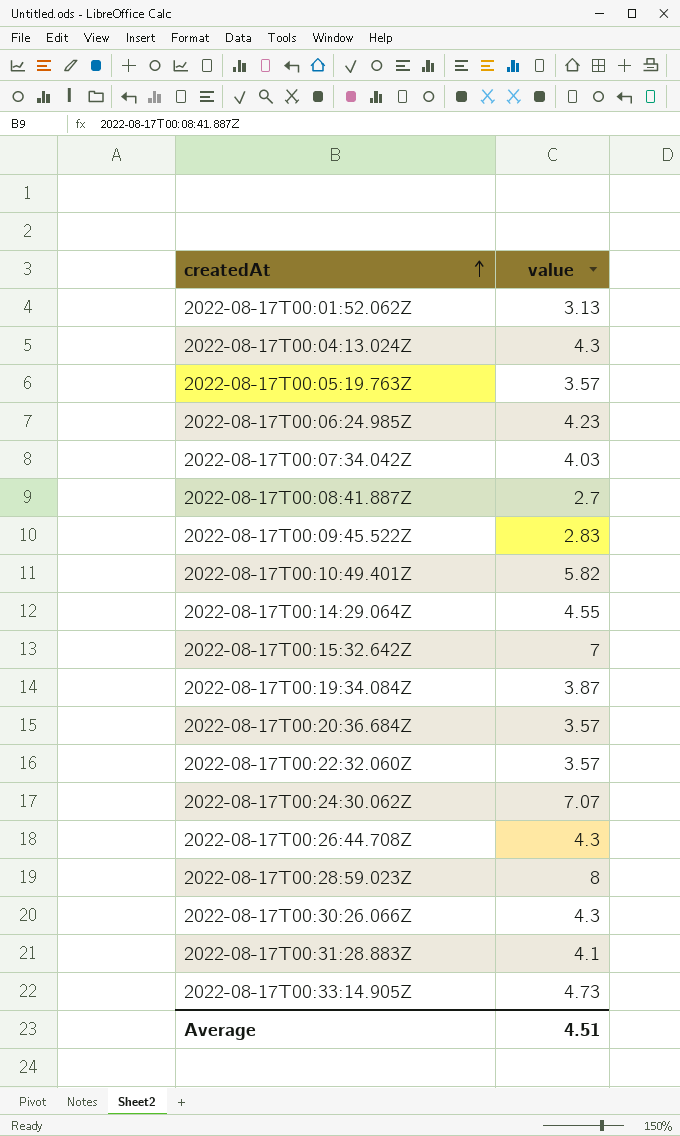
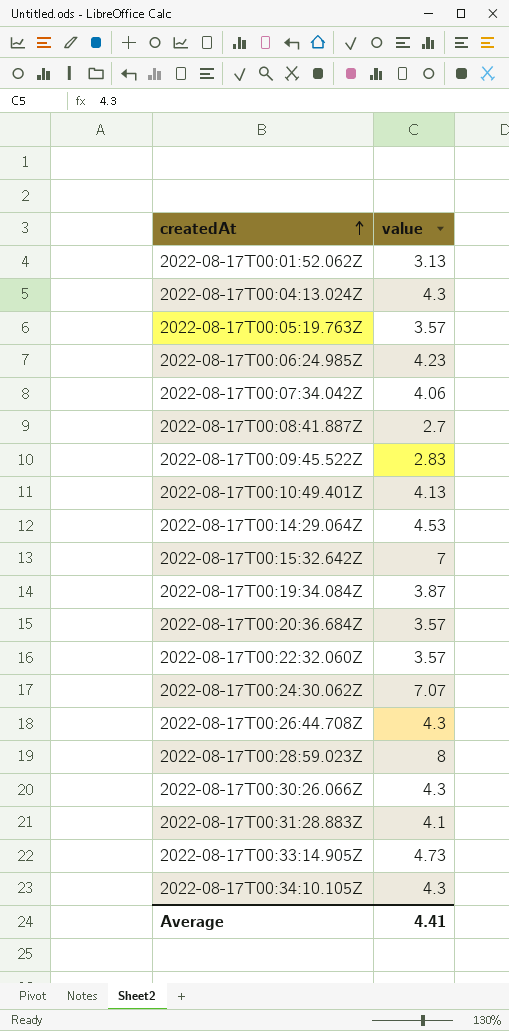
2022-08-17T00:07:34.042Z | value: 4.03 -> 4.06
2022-08-17T00:10:49.401Z | value: 5.82 -> 4.13
2022-08-17T00:14:29.064Z | value: 4.55 -> 4.53
row 2022-08-17T00:34:10.105Z: none -> 4.3
Average | value: 4.51 -> 4.41

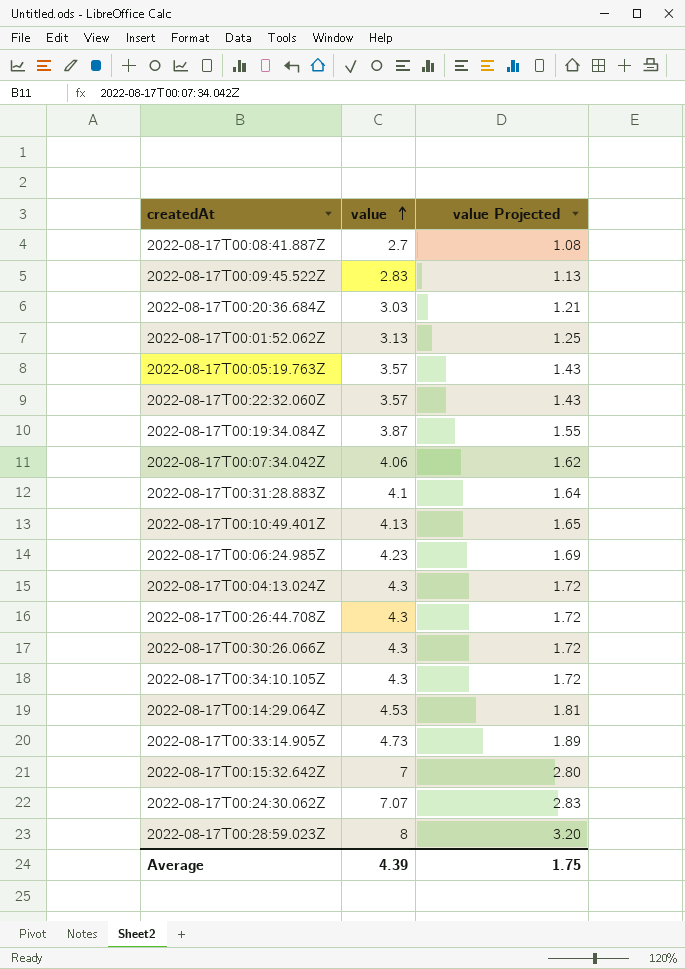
row order: createdAt ascending -> value ascending
column value Projected | formula: none -> [value] * 0.4
2022-08-17T00:20:36.684Z | value: 3.57 -> 3.03
Average | value: 4.41 -> 4.39

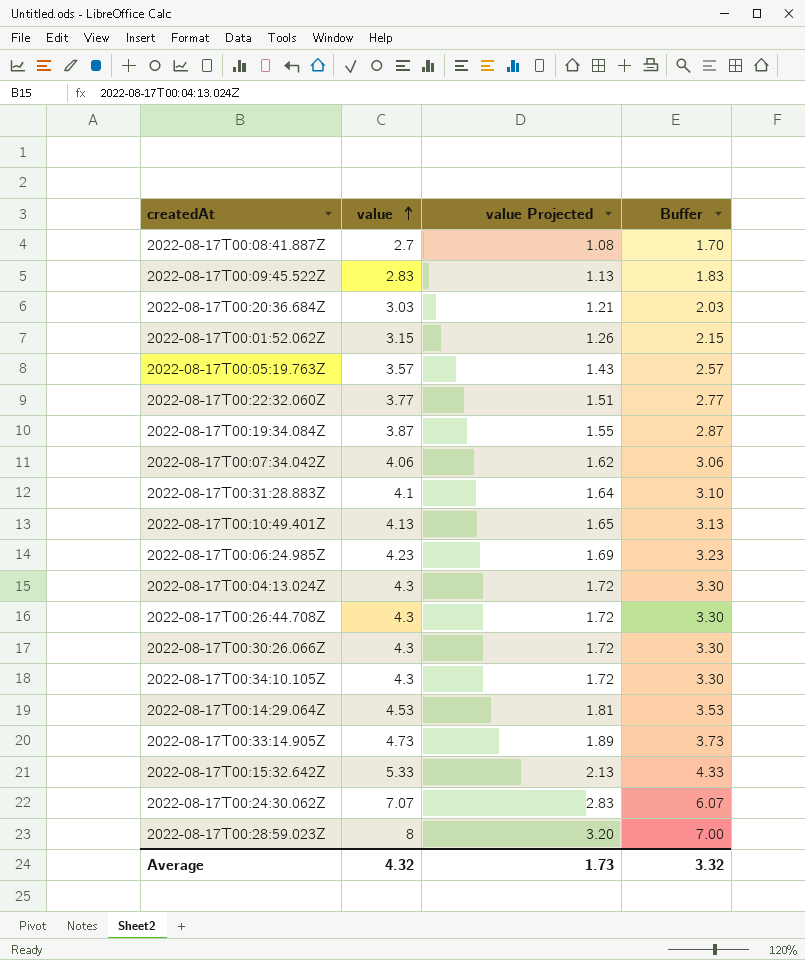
column Buffer | formula: none -> [value] - 1
2022-08-17T00:01:52.062Z | value: 3.13 -> 3.15
2022-08-17T00:01:52.062Z | value Projected: 1.25 -> 1.26
2022-08-17T00:22:32.060Z | value: 3.57 -> 3.77
2022-08-17T00:22:32.060Z | value Projected: 1.43 -> 1.51
2022-08-17T00:15:32.642Z | value: 7 -> 5.33
2022-08-17T00:15:32.642Z | value Projected: 2.80 -> 2.13
Average | value: 4.39 -> 4.32
Average | value Projected: 1.75 -> 1.73

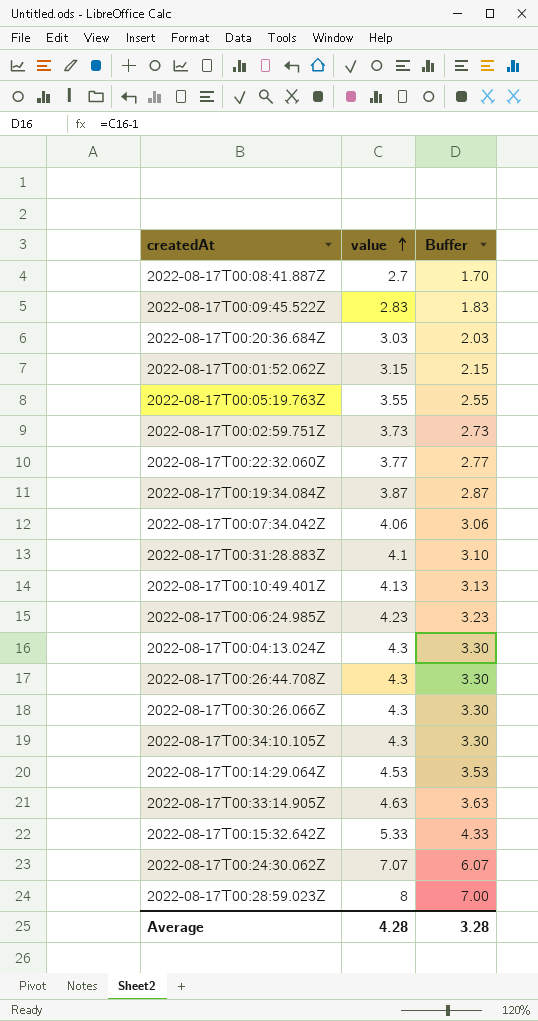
column value Projected | formula: [value] * 0.4 -> none
2022-08-17T00:05:19.763Z | value: 3.57 -> 3.55
2022-08-17T00:05:19.763Z | Buffer: 2.57 -> 2.55
row 2022-08-17T00:02:59.751Z: none -> 3.73 | 2.73
2022-08-17T00:33:14.905Z | value: 4.73 -> 4.63
2022-08-17T00:33:14.905Z | Buffer: 3.73 -> 3.63
Average | value: 4.32 -> 4.28
Average | Buffer: 3.32 -> 3.28

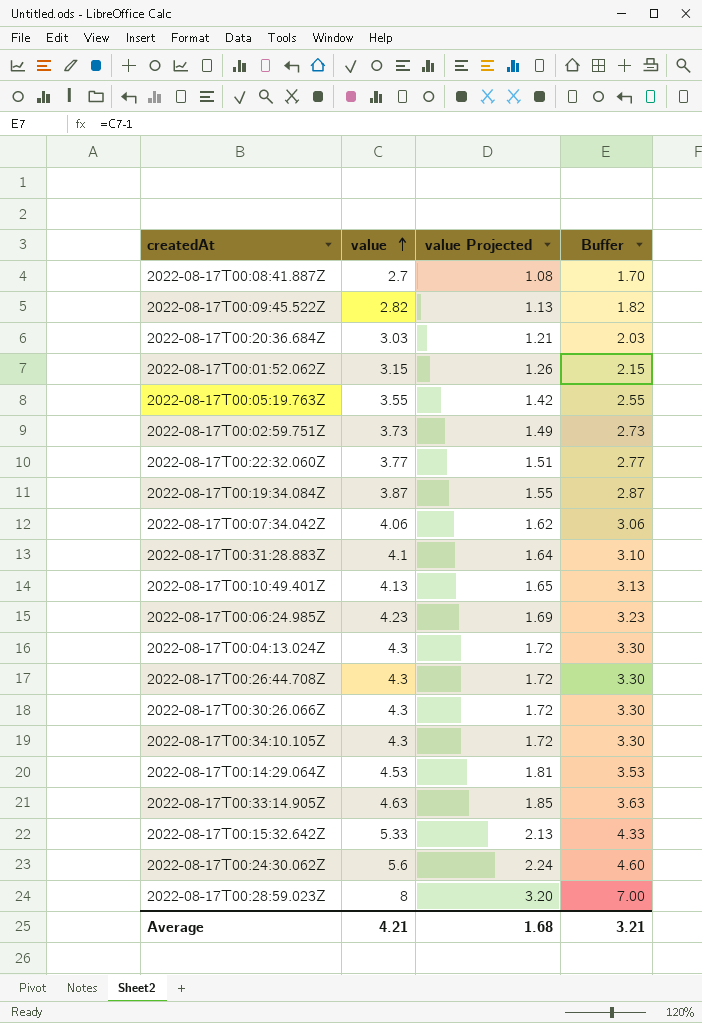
column value Projected | formula: none -> [value] * 0.4
2022-08-17T00:09:45.522Z | value: 2.83 -> 2.82
2022-08-17T00:09:45.522Z | Buffer: 1.83 -> 1.82
2022-08-17T00:24:30.062Z | value: 7.07 -> 5.6
2022-08-17T00:24:30.062Z | Buffer: 6.07 -> 4.60
Average | value: 4.28 -> 4.21
Average | Buffer: 3.28 -> 3.21

